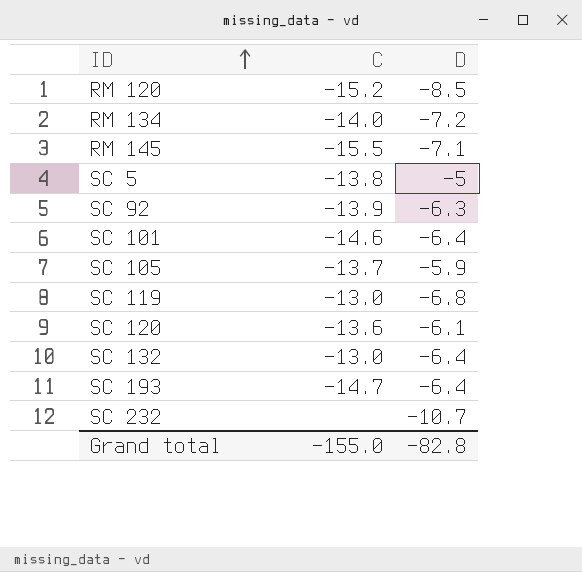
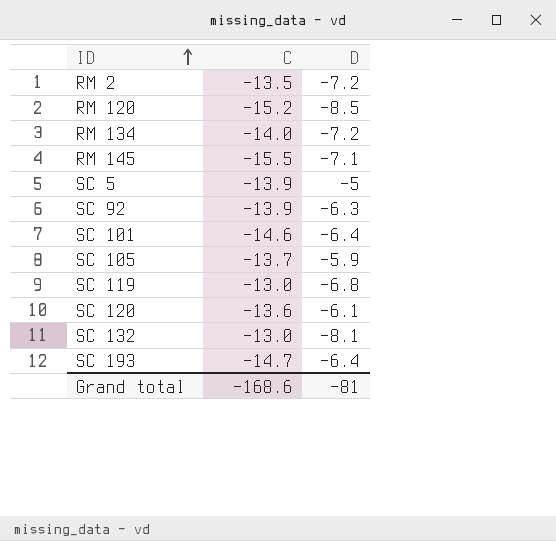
row SC 232: none | -10.7 -> none
row RM 2: none -> -13.5 | -7.2
SC 5 | C: -13.8 -> -13.9
SC 132 | D: -6.4 -> -8.1
Grand total | C: -155.0 -> -168.6
Grand total | D: -82.8 -> -81

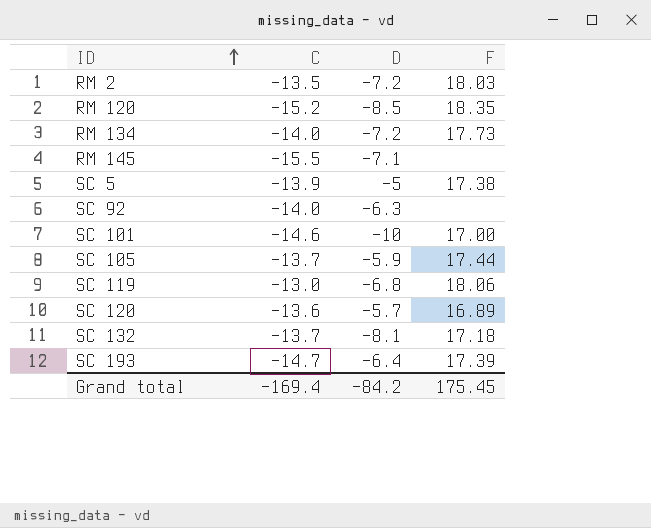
column F | position: none -> 4
SC 92 | C: -13.9 -> -14.0
SC 101 | D: -6.4 -> -10
SC 120 | D: -6.1 -> -5.7
SC 132 | C: -13.0 -> -13.7
Grand total | C: -168.6 -> -169.4
Grand total | D: -81 -> -84.2

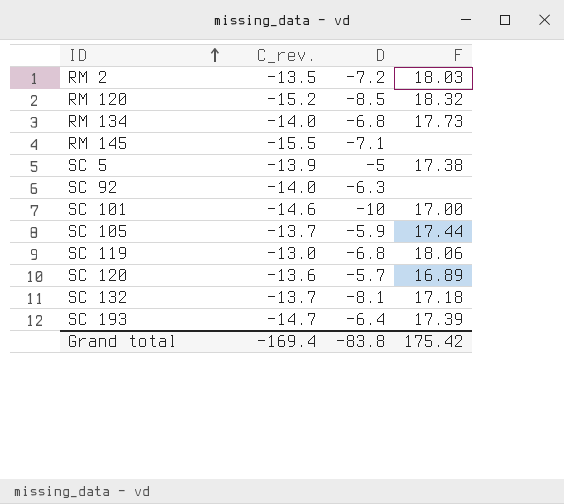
column name: C -> C_rev.
RM 120 | F: 18.35 -> 18.32
RM 134 | D: -7.2 -> -6.8
Grand total | D: -84.2 -> -83.8
Grand total | F: 175.45 -> 175.42

